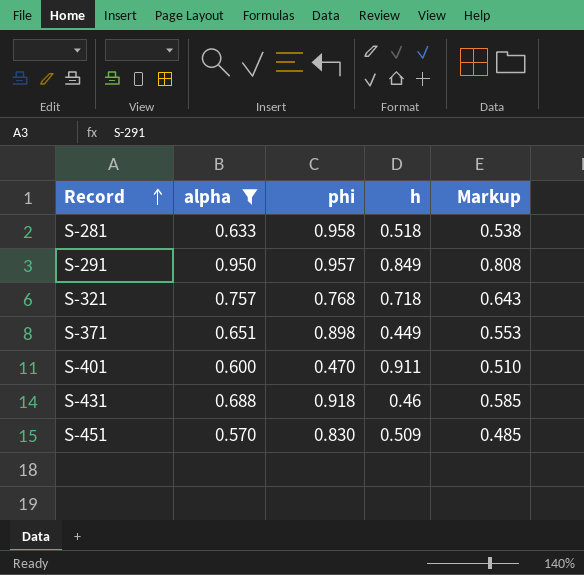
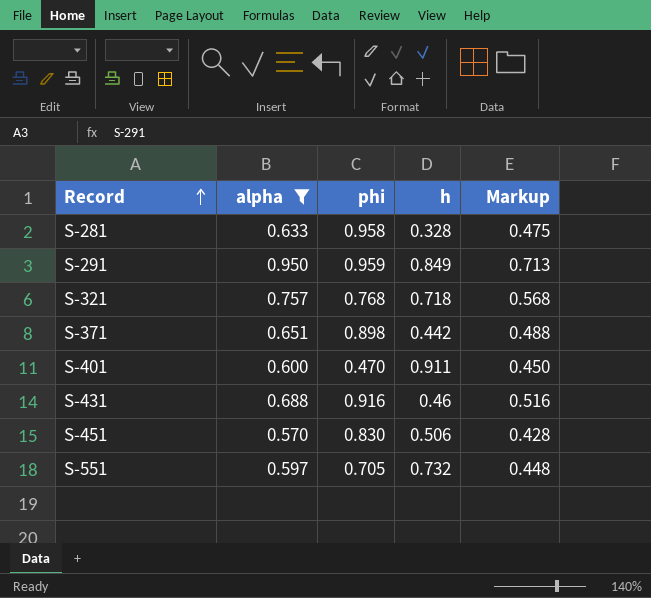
column Markup | formula: [alpha] * 0.85 -> [alpha] * 0.75
S-281 | h: 0.518 -> 0.328
S-291 | phi: 0.957 -> 0.959
S-371 | h: 0.449 -> 0.442
S-431 | phi: 0.918 -> 0.916
S-451 | h: 0.509 -> 0.506
row S-551: none -> 0.597 | 0.705 | 0.732 | 0.448

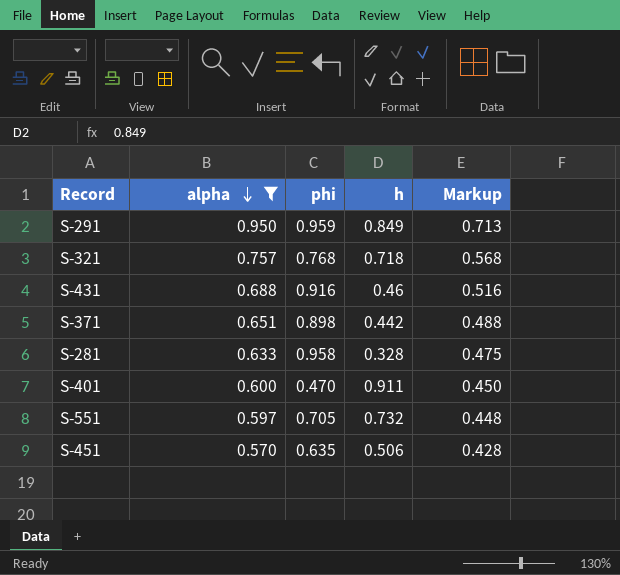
row order: Record ascending -> alpha descending
S-451 | phi: 0.830 -> 0.635

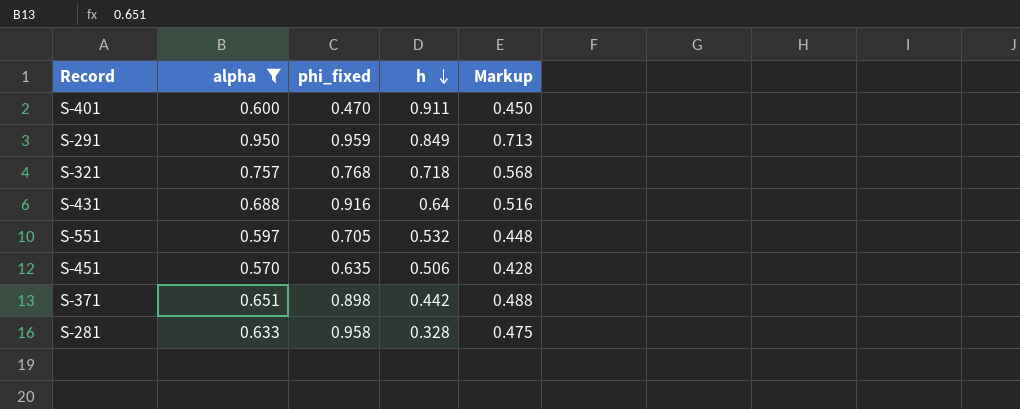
row order: alpha descending -> h descending
column name: phi -> phi_fixed
S-431 | h: 0.46 -> 0.64
S-551 | h: 0.732 -> 0.532

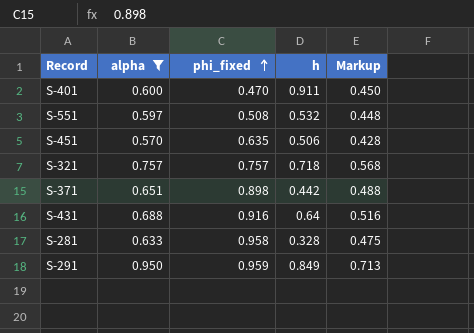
row order: h descending -> phi_fixed ascending
S-551 | phi_fixed: 0.705 -> 0.508
S-321 | phi_fixed: 0.768 -> 0.757

